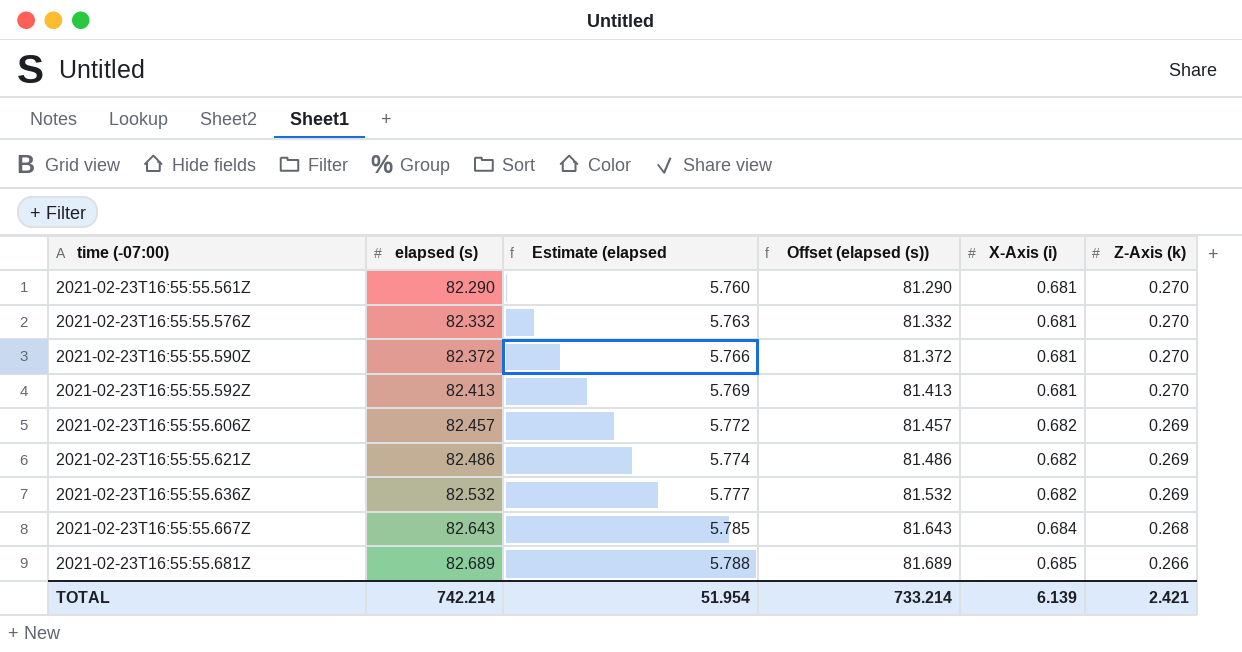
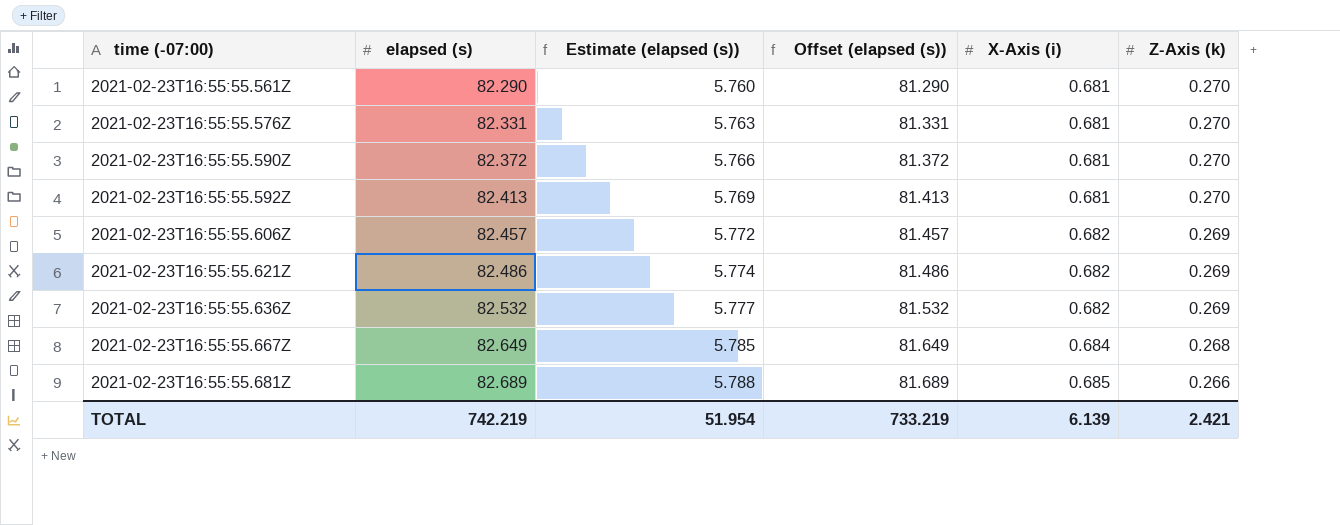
column name: Estimate (elapsed -> Estimate (elapsed (s))
2021-02-23T16:55:55.576Z | elapsed (s): 82.332 -> 82.331
2021-02-23T16:55:55.576Z | Offset (elapsed (s)): 81.332 -> 81.331
2021-02-23T16:55:55.667Z | elapsed (s): 82.643 -> 82.649
2021-02-23T16:55:55.667Z | Offset (elapsed (s)): 81.643 -> 81.649
TOTAL | elapsed (s): 742.214 -> 742.219
TOTAL | Offset (elapsed (s)): 733.214 -> 733.219

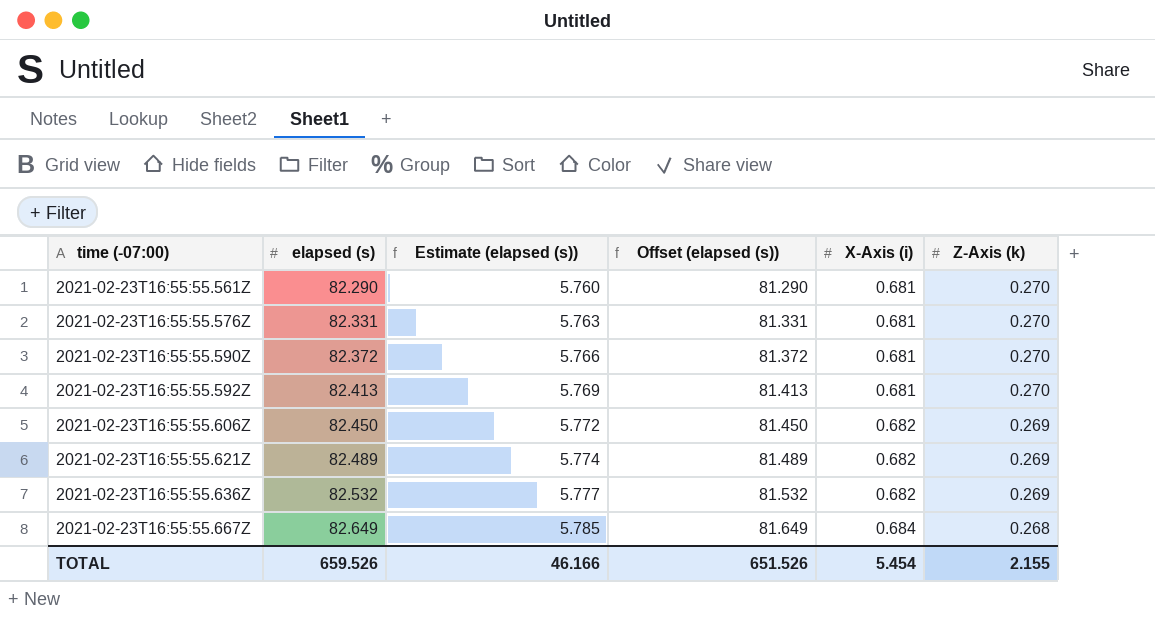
row 2021-02-23T16:55:55.681Z: 82.689 | 5.788 | 81.689 | 0.685 | 0.266 -> none
2021-02-23T16:55:55.606Z | elapsed (s): 82.457 -> 82.450
2021-02-23T16:55:55.606Z | Offset (elapsed (s)): 81.457 -> 81.450
2021-02-23T16:55:55.621Z | elapsed (s): 82.486 -> 82.489
2021-02-23T16:55:55.621Z | Offset (elapsed (s)): 81.486 -> 81.489
TOTAL | elapsed (s): 742.219 -> 659.526
TOTAL | Estimate (elapsed (s)): 51.954 -> 46.166
TOTAL | Offset (elapsed (s)): 733.219 -> 651.526
TOTAL | X-Axis (i): 6.139 -> 5.454
TOTAL | Z-Axis (k): 2.421 -> 2.155

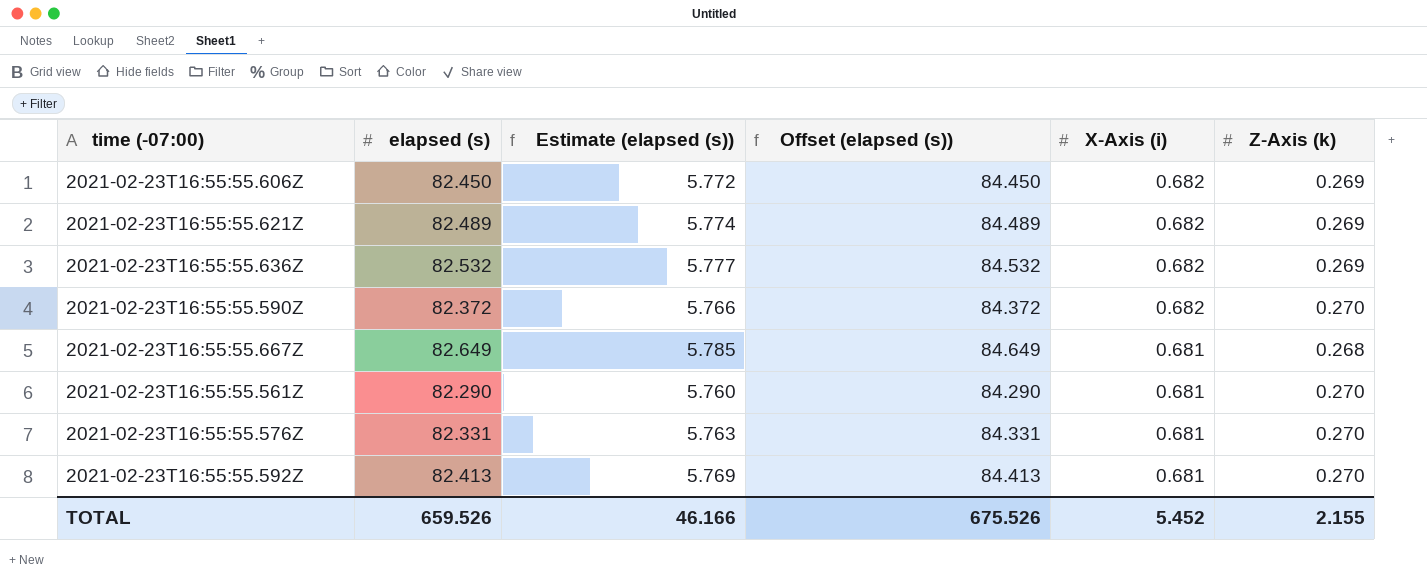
row order: time (-07:00) ascending -> X-Axis (i) descending
column Offset (elapsed (s)) | formula: [elapsed (s)] - 1 -> [elapsed (s)] + 2
2021-02-23T16:55:55.590Z | X-Axis (i): 0.681 -> 0.682
2021-02-23T16:55:55.667Z | X-Axis (i): 0.684 -> 0.681
TOTAL | Offset (elapsed (s)): 651.526 -> 675.526
TOTAL | X-Axis (i): 5.454 -> 5.452

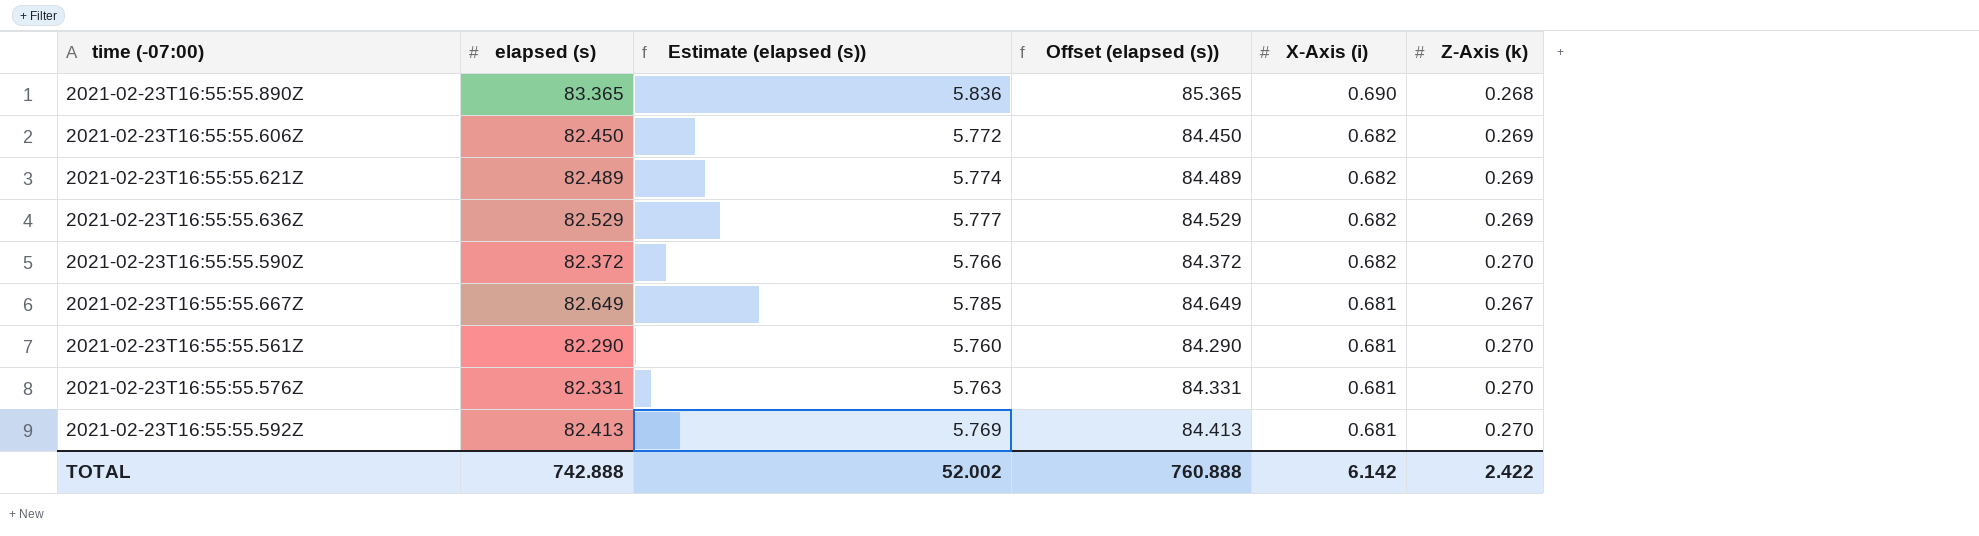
row 2021-02-23T16:55:55.890Z: none -> 83.365 | 5.836 | 85.365 | 0.690 | 0.268
2021-02-23T16:55:55.636Z | elapsed (s): 82.532 -> 82.529
2021-02-23T16:55:55.636Z | Offset (elapsed (s)): 84.532 -> 84.529
2021-02-23T16:55:55.667Z | Z-Axis (k): 0.268 -> 0.267
TOTAL | elapsed (s): 659.526 -> 742.888
TOTAL | Estimate (elapsed (s)): 46.166 -> 52.002
TOTAL | Offset (elapsed (s)): 675.526 -> 760.888
TOTAL | X-Axis (i): 5.452 -> 6.142
TOTAL | Z-Axis (k): 2.155 -> 2.422

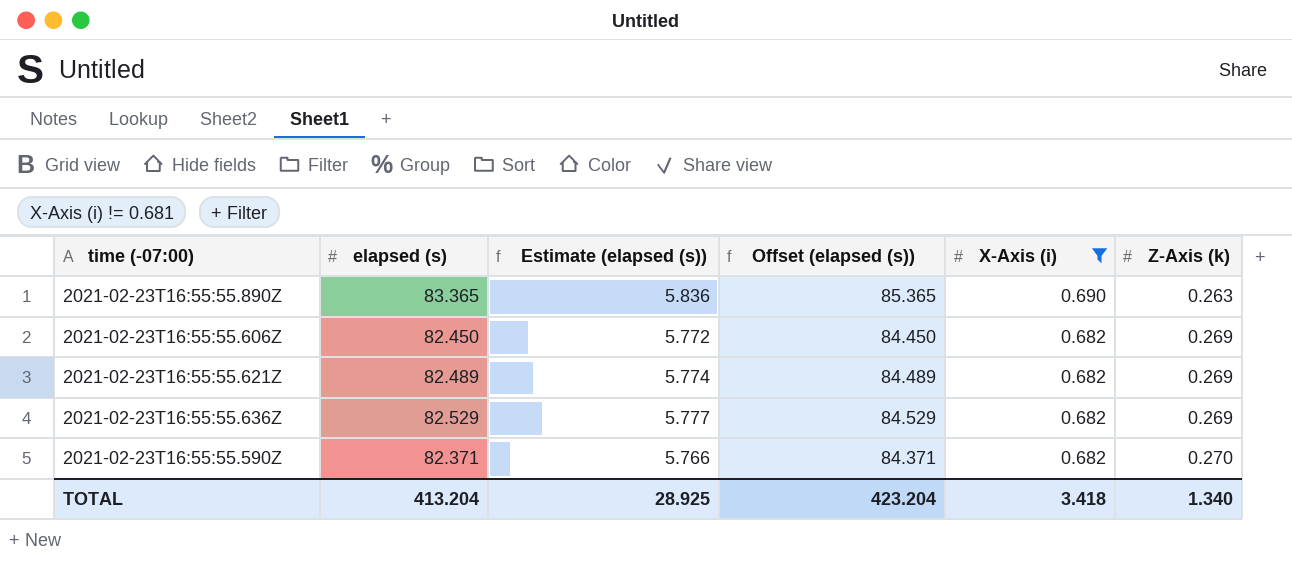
filter: none -> X-Axis (i) != 0.681
2021-02-23T16:55:55.890Z | Z-Axis (k): 0.268 -> 0.263
2021-02-23T16:55:55.590Z | elapsed (s): 82.372 -> 82.371
2021-02-23T16:55:55.590Z | Offset (elapsed (s)): 84.372 -> 84.371
TOTAL | elapsed (s): 742.888 -> 413.204
TOTAL | Estimate (elapsed (s)): 52.002 -> 28.925
TOTAL | Offset (elapsed (s)): 760.888 -> 423.204
TOTAL | X-Axis (i): 6.142 -> 3.418
TOTAL | Z-Axis (k): 2.422 -> 1.340

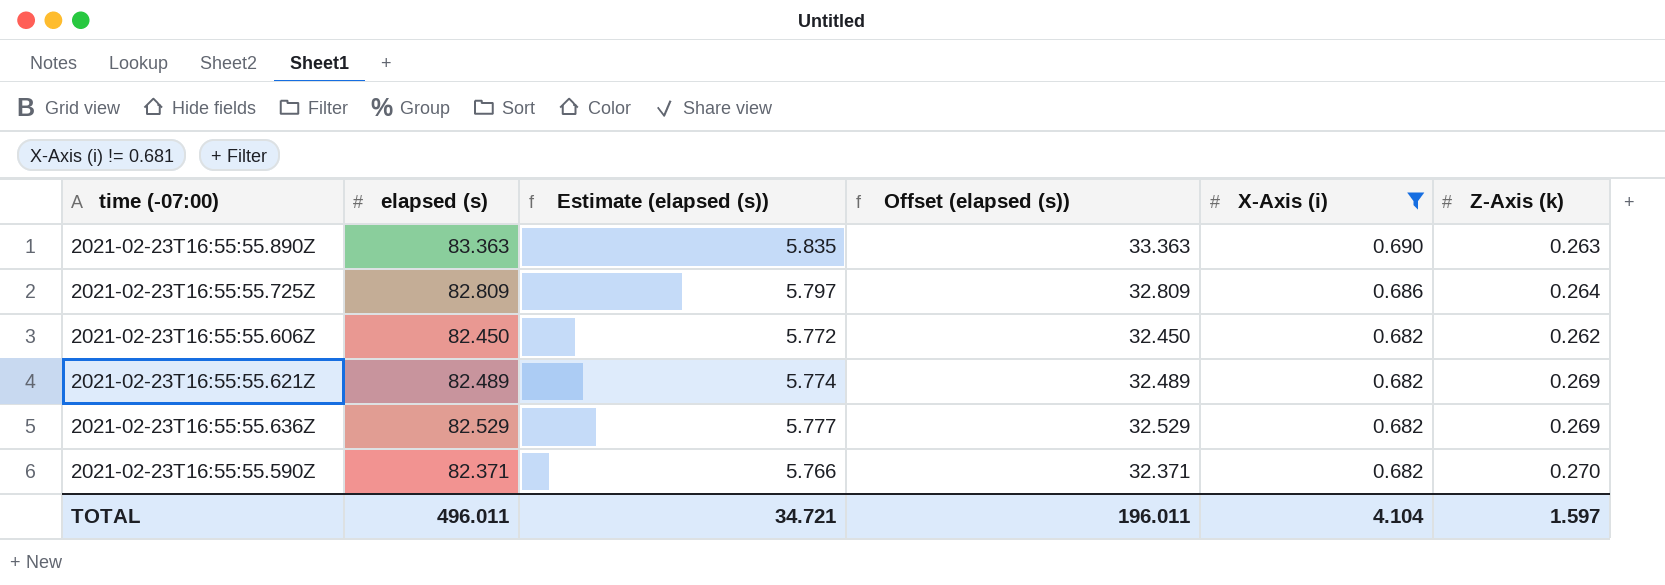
column Offset (elapsed (s)) | formula: [elapsed (s)] + 2 -> [elapsed (s)] - 50
2021-02-23T16:55:55.890Z | elapsed (s): 83.365 -> 83.363
2021-02-23T16:55:55.890Z | Estimate (elapsed (s)): 5.836 -> 5.835
row 2021-02-23T16:55:55.725Z: none -> 82.809 | 5.797 | 32.809 | 0.686 | 0.264
2021-02-23T16:55:55.606Z | Z-Axis (k): 0.269 -> 0.262
TOTAL | elapsed (s): 413.204 -> 496.011
TOTAL | Estimate (elapsed (s)): 28.925 -> 34.721
TOTAL | Offset (elapsed (s)): 423.204 -> 196.011
TOTAL | X-Axis (i): 3.418 -> 4.104
TOTAL | Z-Axis (k): 1.340 -> 1.597

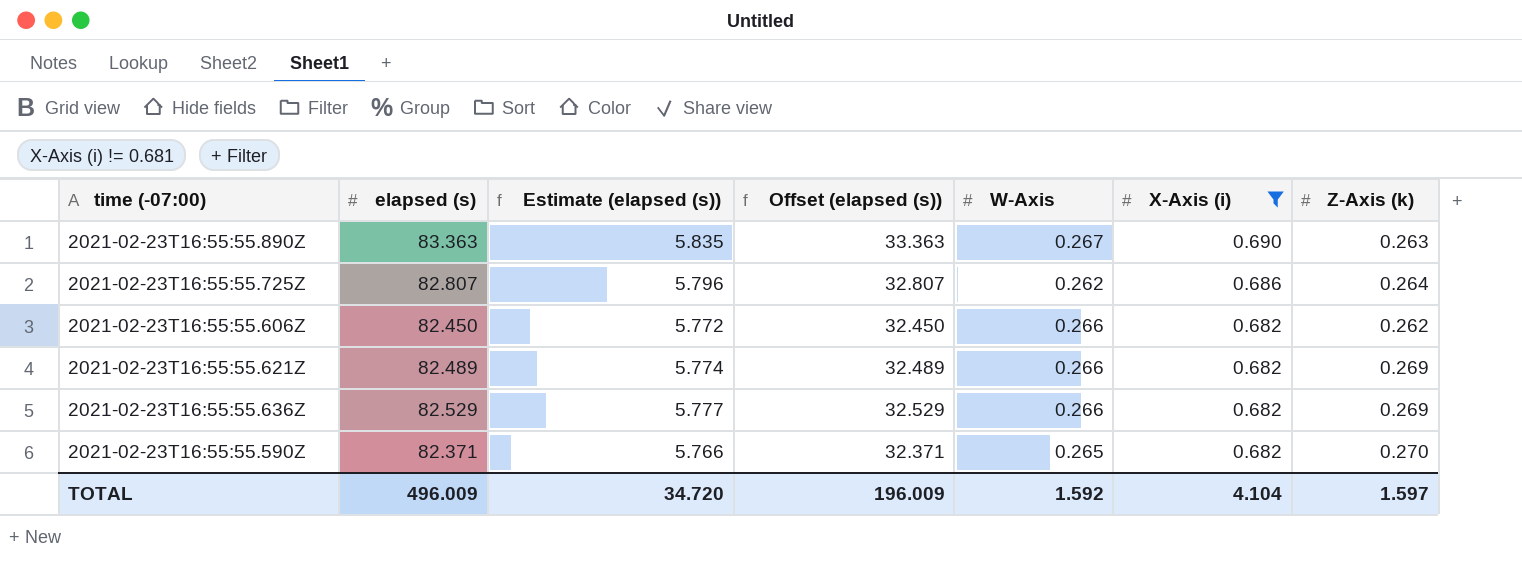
column W-Axis | position: none -> 5
2021-02-23T16:55:55.725Z | elapsed (s): 82.809 -> 82.807
2021-02-23T16:55:55.725Z | Estimate (elapsed (s)): 5.797 -> 5.796
2021-02-23T16:55:55.725Z | Offset (elapsed (s)): 32.809 -> 32.807
TOTAL | elapsed (s): 496.011 -> 496.009
TOTAL | Estimate (elapsed (s)): 34.721 -> 34.720
TOTAL | Offset (elapsed (s)): 196.011 -> 196.009

